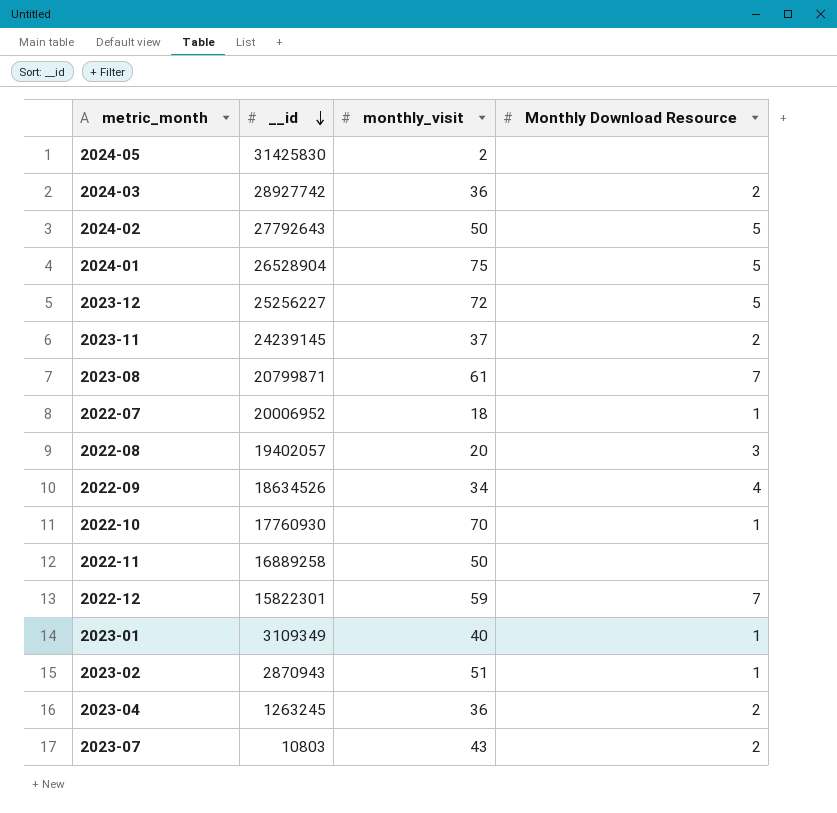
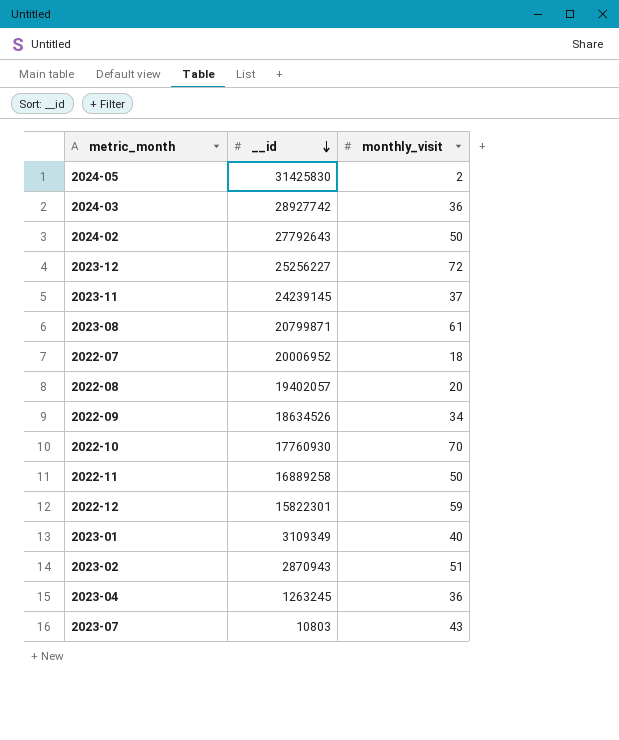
column Monthly Download Resource | position: 4 -> none
row 2024-01: 26528904 | 75 | 5 -> none

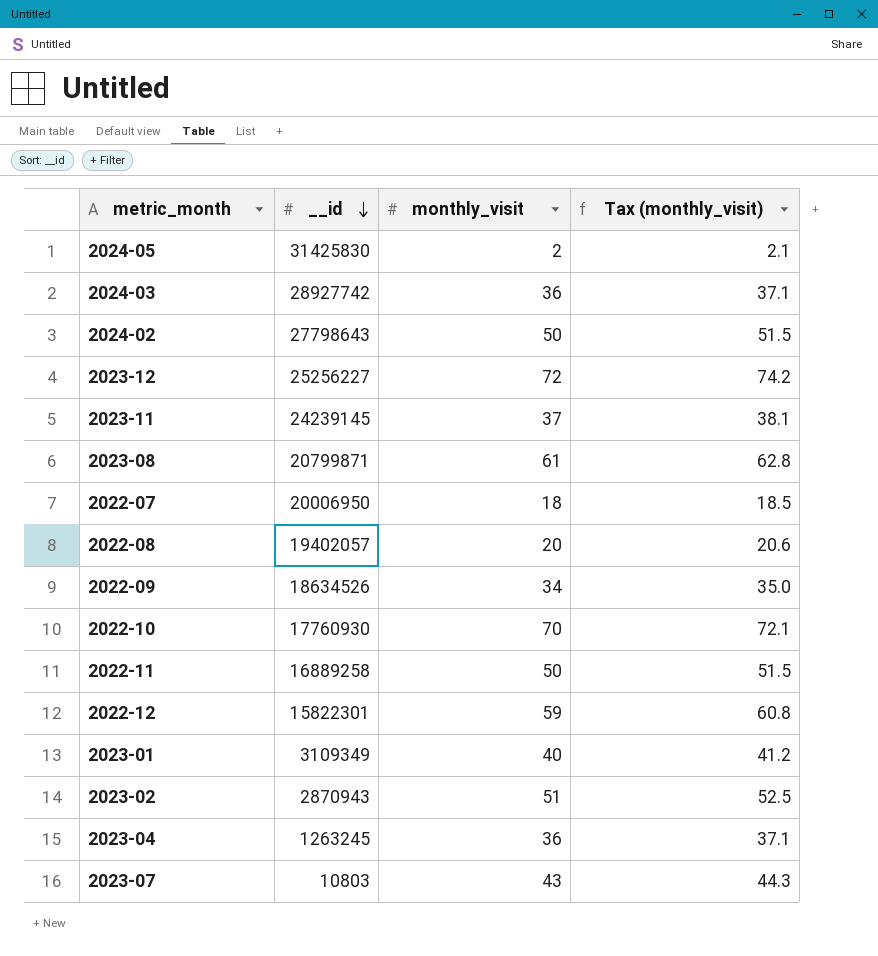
column Tax (monthly_visit) | formula: none -> [monthly_visit] * 1.03
2024-02 | __id: 27792643 -> 27798643
2022-07 | __id: 20006952 -> 20006950

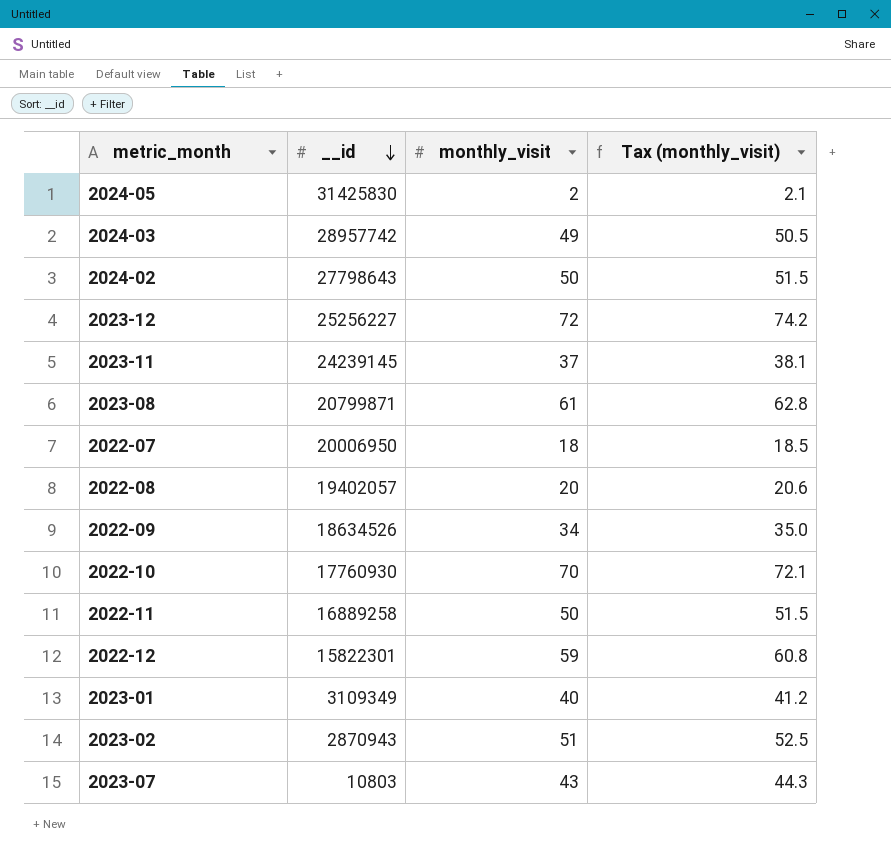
row 2023-04: 1263245 | 36 | 37.1 -> none
2024-03 | __id: 28927742 -> 28957742
2024-03 | monthly_visit: 36 -> 49
2024-03 | Tax (monthly_visit): 37.1 -> 50.5

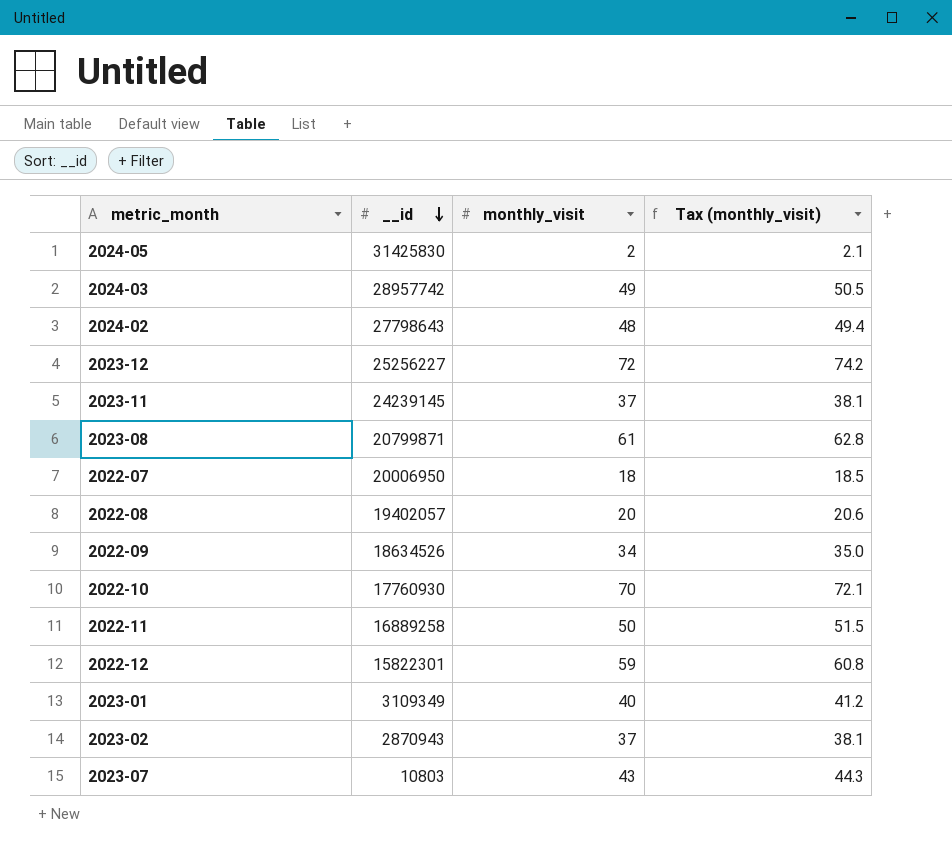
2024-02 | monthly_visit: 50 -> 48
2024-02 | Tax (monthly_visit): 51.5 -> 49.4
2023-02 | monthly_visit: 51 -> 37
2023-02 | Tax (monthly_visit): 52.5 -> 38.1

